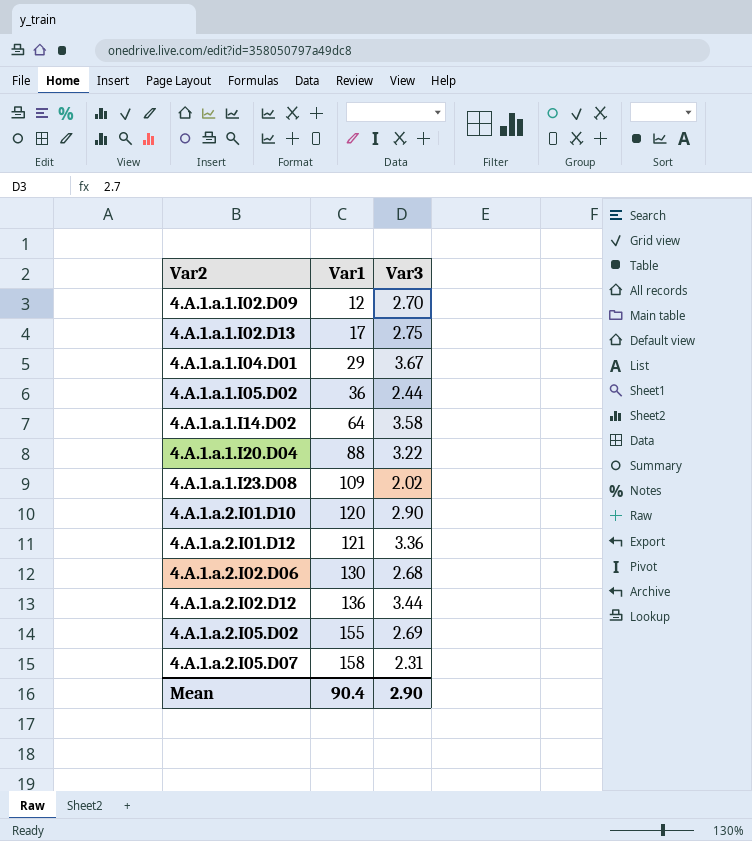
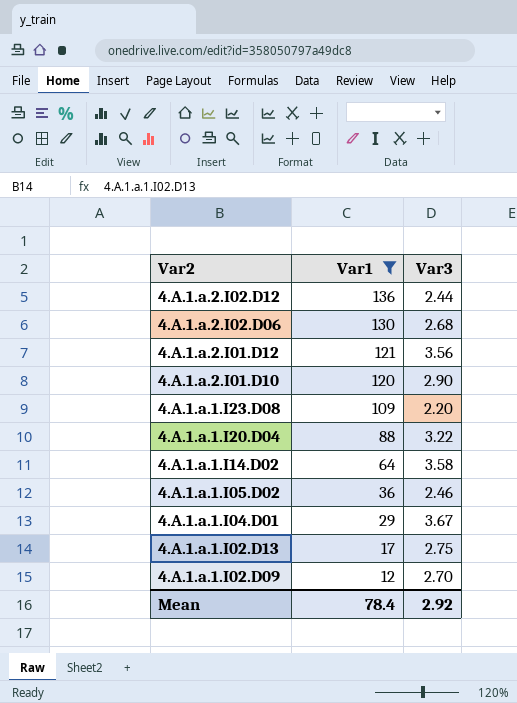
filter: none -> Var1 <= 136
row order: Var2 ascending -> Var2 descending
4.A.1.a.2.I02.D12 | Var3: 3.44 -> 2.44
4.A.1.a.2.I01.D12 | Var3: 3.36 -> 3.56
4.A.1.a.1.I23.D08 | Var3: 2.02 -> 2.20
4.A.1.a.1.I05.D02 | Var3: 2.44 -> 2.46
Mean | Var1: 90.4 -> 78.4
Mean | Var3: 2.90 -> 2.92

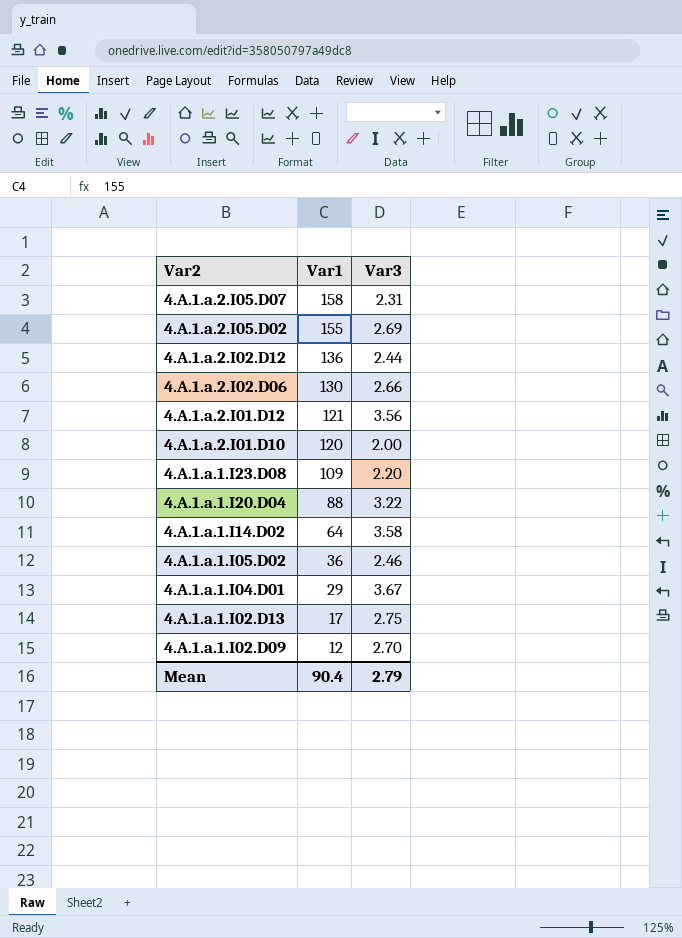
filter: Var1 <= 136 -> none
4.A.1.a.2.I02.D06 | Var3: 2.68 -> 2.66
4.A.1.a.2.I01.D10 | Var3: 2.90 -> 2.00
Mean | Var1: 78.4 -> 90.4
Mean | Var3: 2.92 -> 2.79

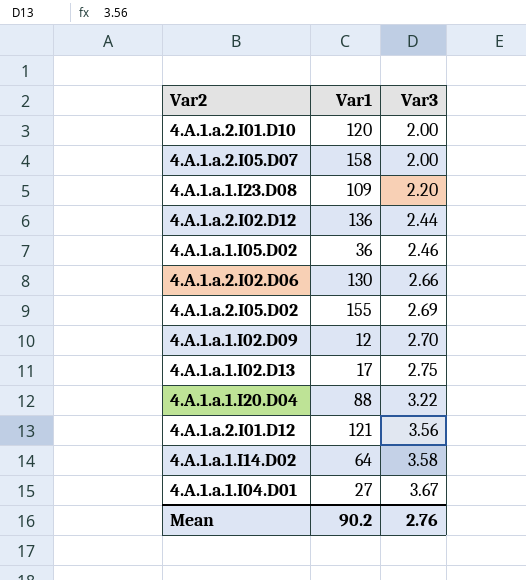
row order: Var2 descending -> Var3 ascending
4.A.1.a.2.I05.D07 | Var3: 2.31 -> 2.00
4.A.1.a.1.I04.D01 | Var1: 29 -> 27
Mean | Var1: 90.4 -> 90.2
Mean | Var3: 2.79 -> 2.76

